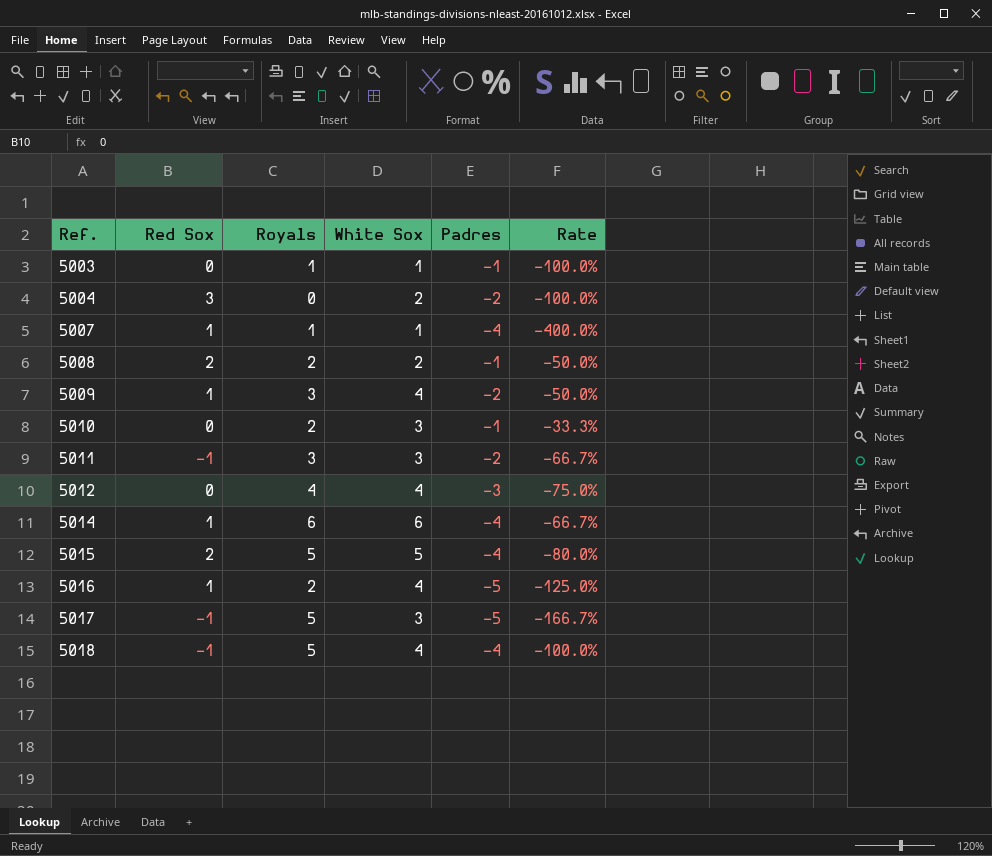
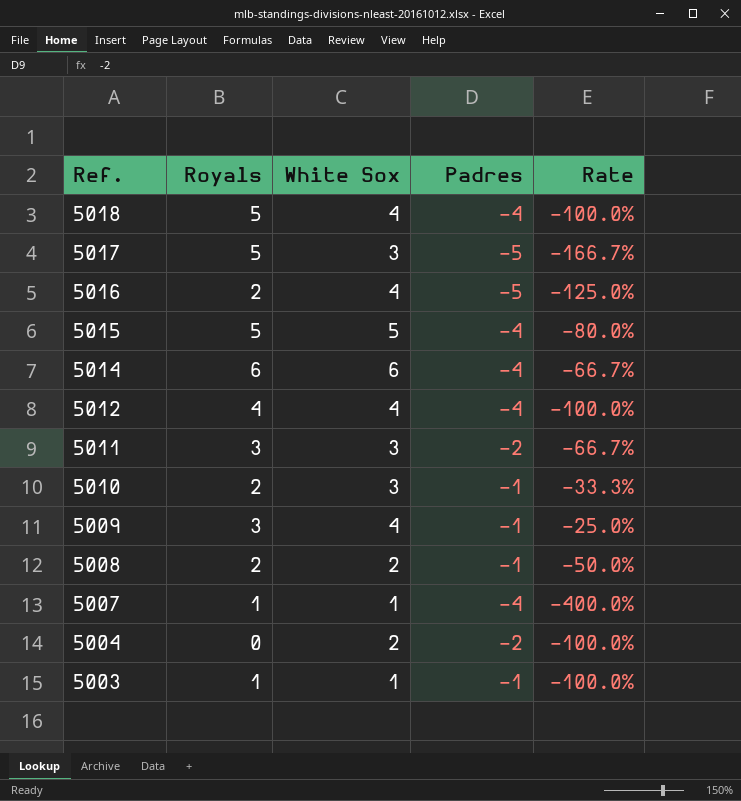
row order: Ref. ascending -> Ref. descending
column Red Sox | position: 2 -> none
5012 | Padres: -3 -> -4
5012 | Rate: -75.0% -> -100.0%
5009 | Padres: -2 -> -1
5009 | Rate: -50.0% -> -25.0%

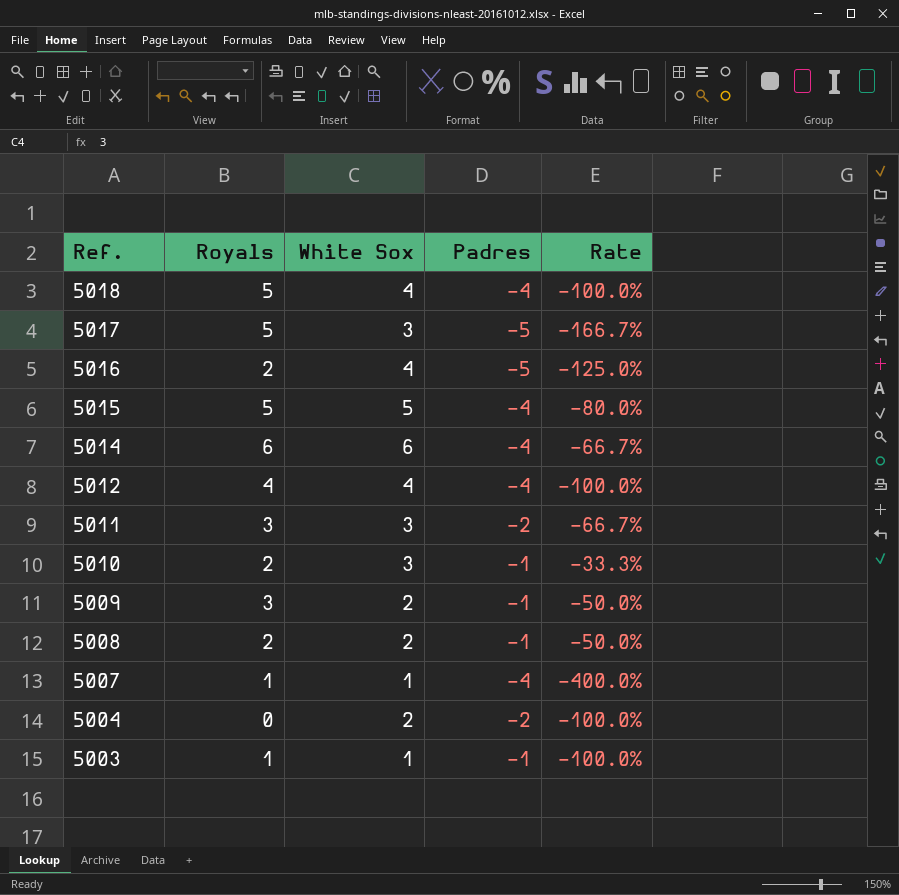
5009 | White Sox: 4 -> 2
5009 | Rate: -25.0% -> -50.0%

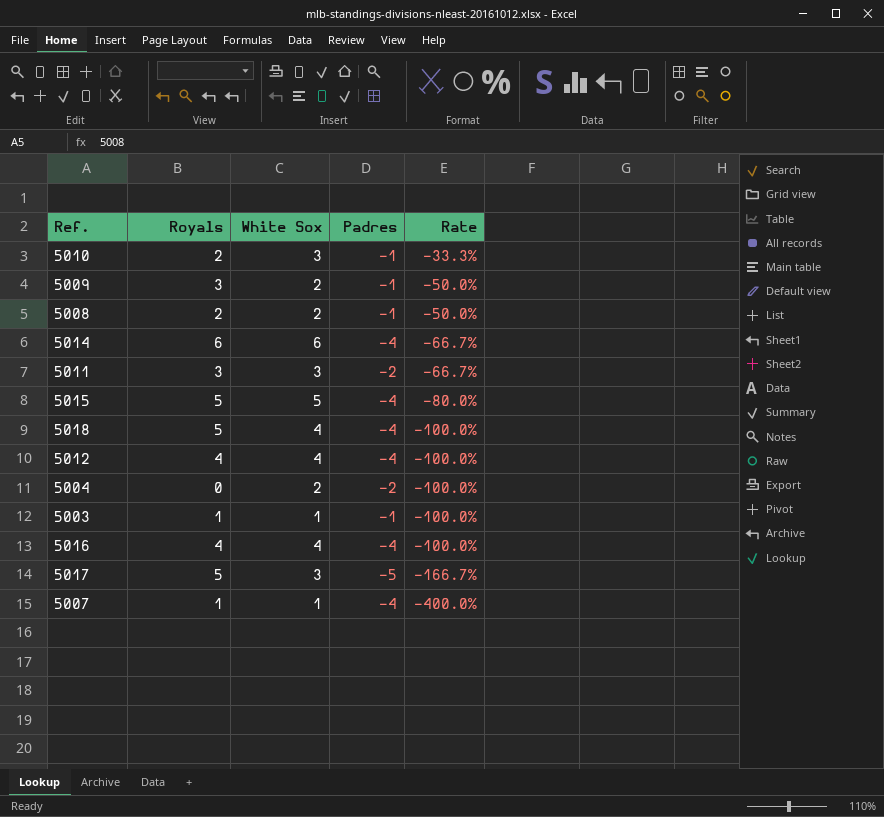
row order: Ref. descending -> Rate descending
5016 | Royals: 2 -> 4
5016 | Padres: -5 -> -4
5016 | Rate: -125.0% -> -100.0%

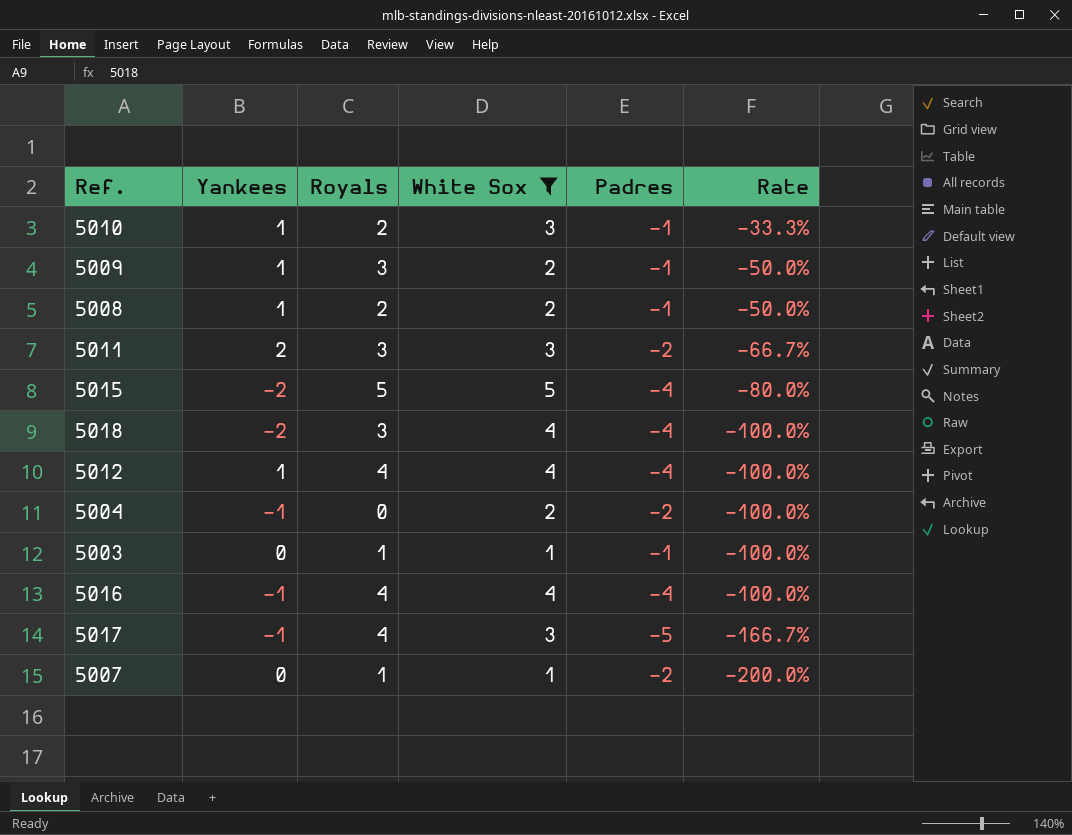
filter: none -> White Sox != 6
column Yankees | position: none -> 2
5018 | Royals: 5 -> 3
5017 | Royals: 5 -> 4
5007 | Padres: -4 -> -2
5007 | Rate: -400.0% -> -200.0%

